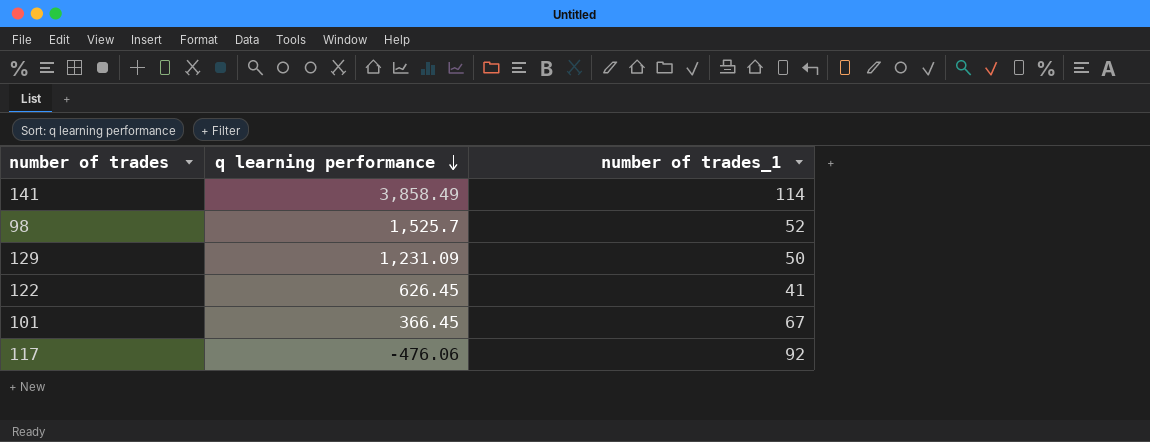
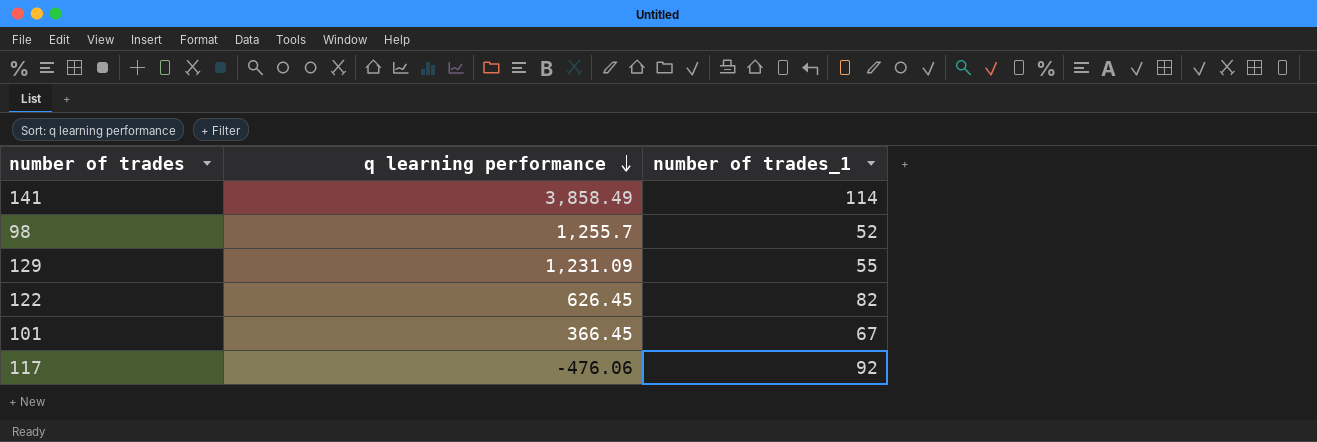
98 | q learning performance: 1,525.7 -> 1,255.7
129 | number of trades_1: 50 -> 55
122 | number of trades_1: 41 -> 82

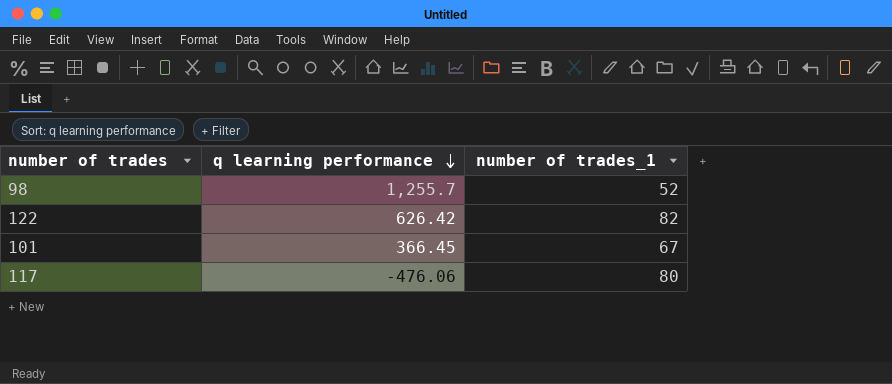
row 141: 3,858.49 | 114 -> none
row 129: 1,231.09 | 55 -> none
122 | q learning performance: 626.45 -> 626.42
117 | number of trades_1: 92 -> 80

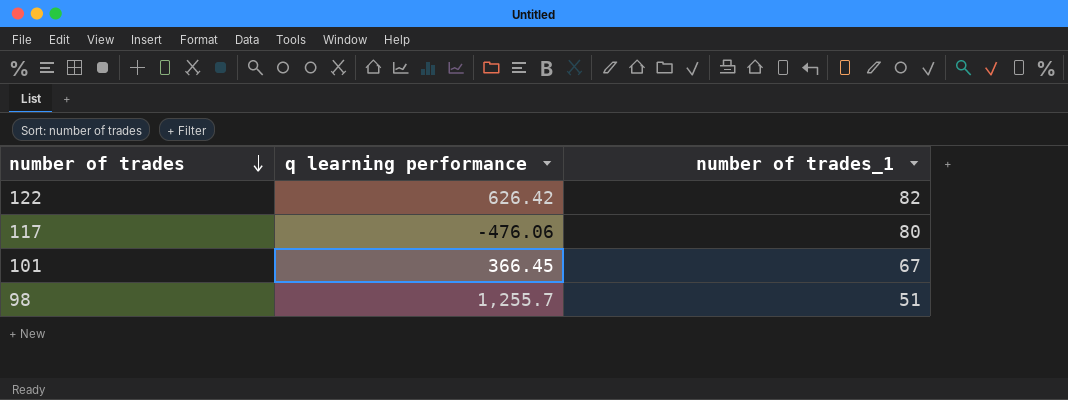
row order: q learning performance descending -> number of trades descending
98 | number of trades_1: 52 -> 51

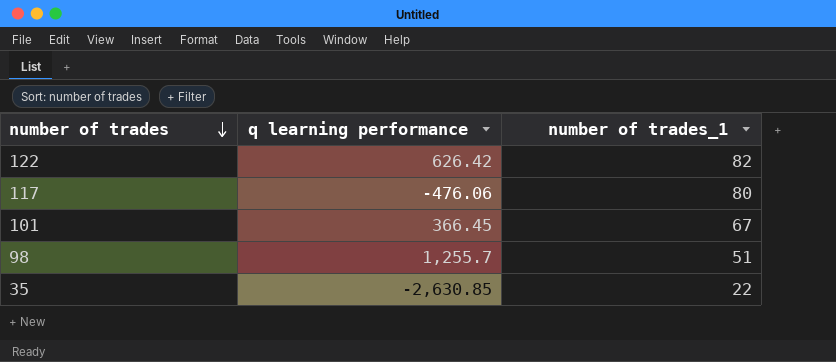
row 35: none -> -2,630.85 | 22

